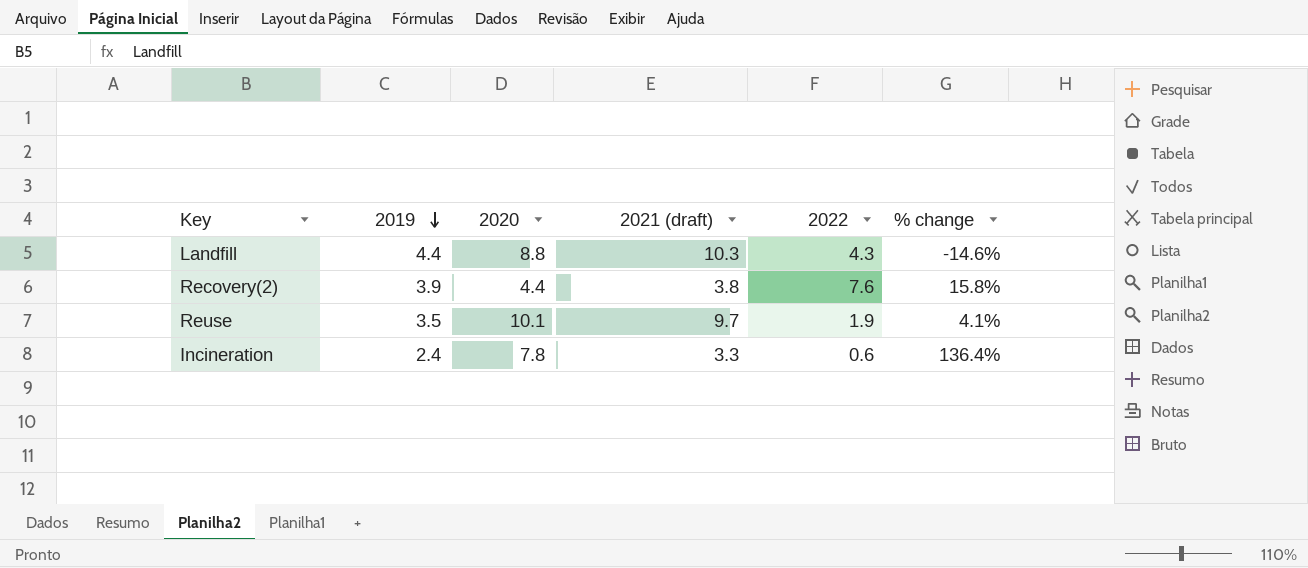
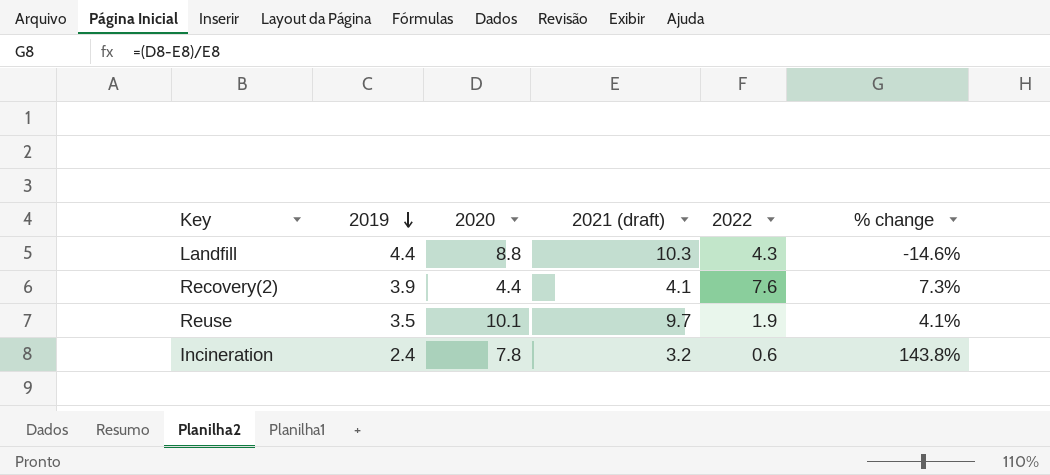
Recovery(2) | 2021 (draft): 3.8 -> 4.1
Recovery(2) | % change: 15.8% -> 7.3%
Incineration | 2021 (draft): 3.3 -> 3.2
Incineration | % change: 136.4% -> 143.8%

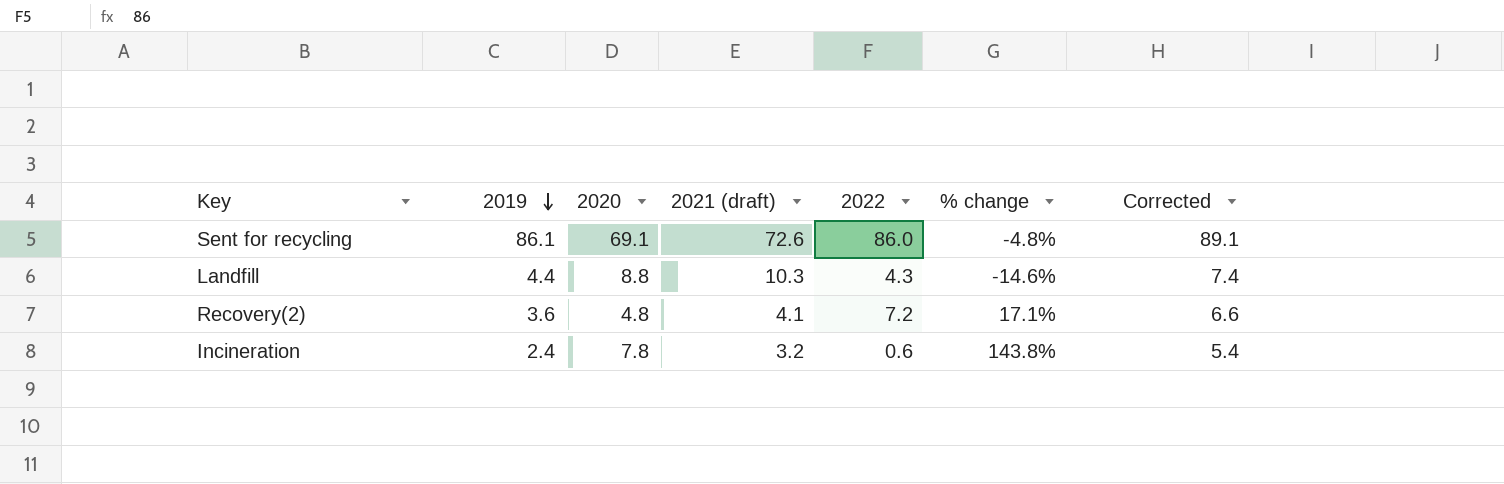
column Corrected | formula: none -> [2019] + 3
row Reuse: 3.5 | 10.1 | 9.7 | 1.9 | 4.1% -> none
row Sent for recycling: none -> 86.1 | 69.1 | 72.6 | 86.0 | -4.8% | 89.1
Recovery(2) | 2019: 3.9 -> 3.6
Recovery(2) | 2020: 4.4 -> 4.8
Recovery(2) | 2022: 7.6 -> 7.2
Recovery(2) | % change: 7.3% -> 17.1%

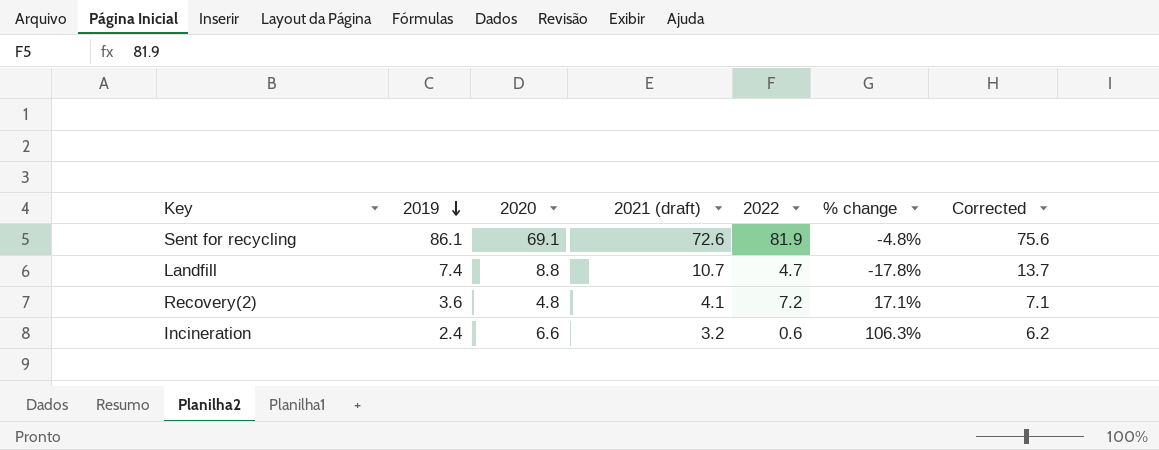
column Corrected | formula: [2019] + 3 -> [2021 (draft)] + 3
Sent for recycling | 2022: 86.0 -> 81.9
Landfill | 2019: 4.4 -> 7.4
Landfill | 2021 (draft): 10.3 -> 10.7
Landfill | 2022: 4.3 -> 4.7
Landfill | % change: -14.6% -> -17.8%
Incineration | 2020: 7.8 -> 6.6
Incineration | % change: 143.8% -> 106.3%

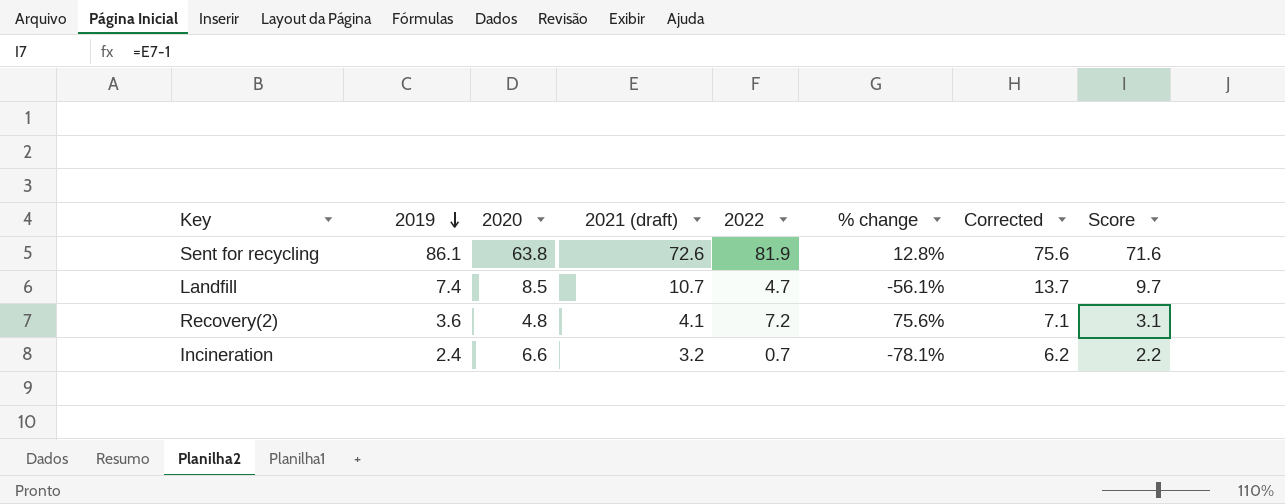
column % change | formula: ([2020] - [2021 (draft)]) / [2021 (draft)] -> ([2022] - [2021 (draft)]) / [2021 (draft)]
column Score | formula: none -> [2021 (draft)] - 1
Sent for recycling | 2020: 69.1 -> 63.8
Landfill | 2020: 8.8 -> 8.5
Incineration | 2022: 0.6 -> 0.7

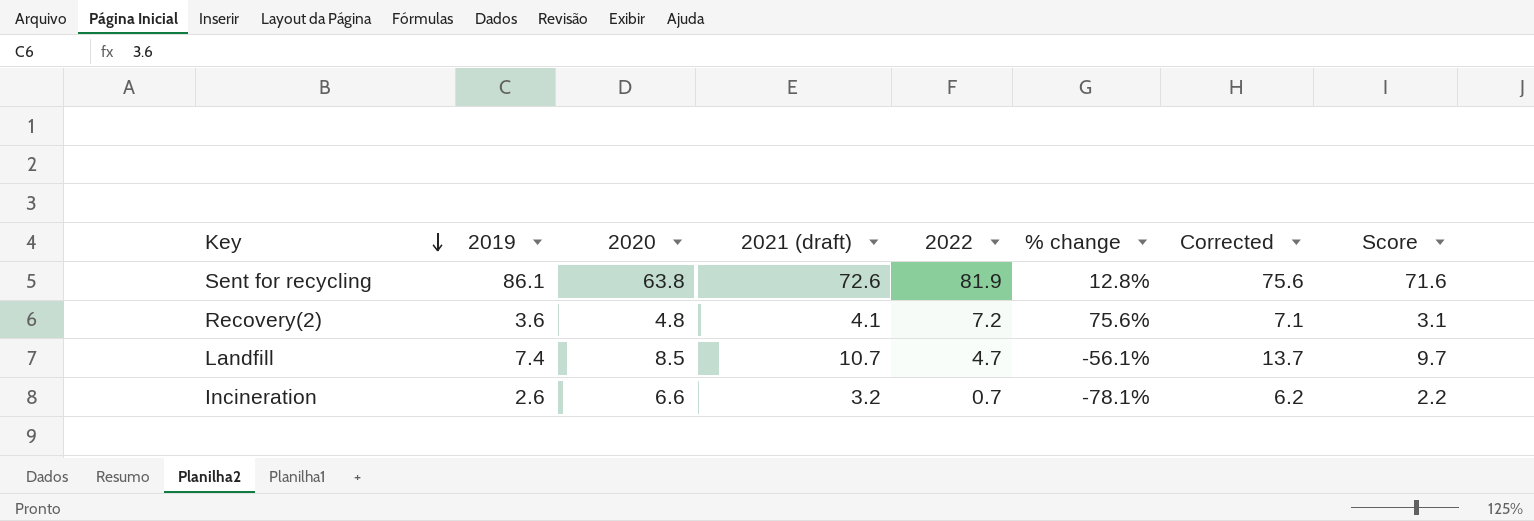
row order: 2019 descending -> Key descending
Incineration | 2019: 2.4 -> 2.6

